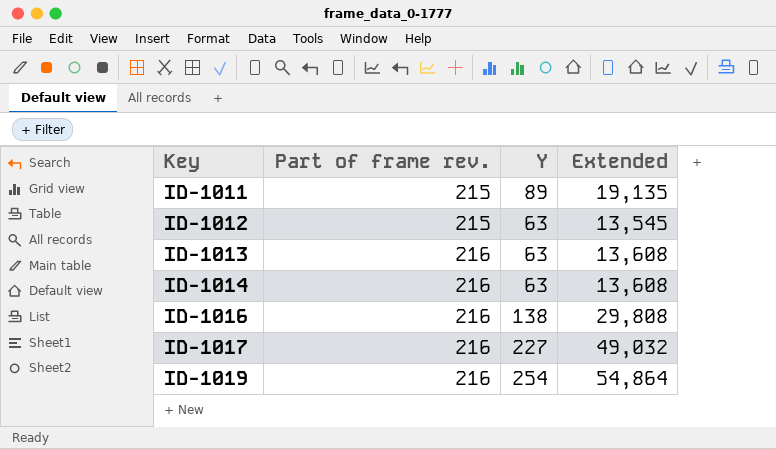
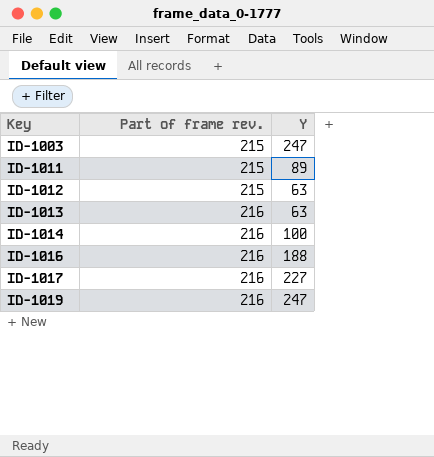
column Extended | formula: [Part of frame rev.] * [Y] -> none
row ID-1003: none -> 215 | 247
ID-1014 | Y: 63 -> 100
ID-1016 | Y: 138 -> 188
ID-1019 | Y: 254 -> 247

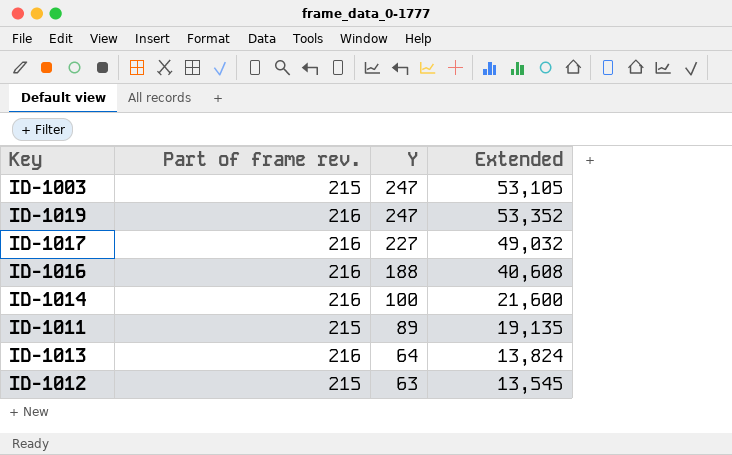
row order: Key ascending -> Y descending
column Extended | formula: none -> [Part of frame rev.] * [Y]
ID-1013 | Y: 63 -> 64

